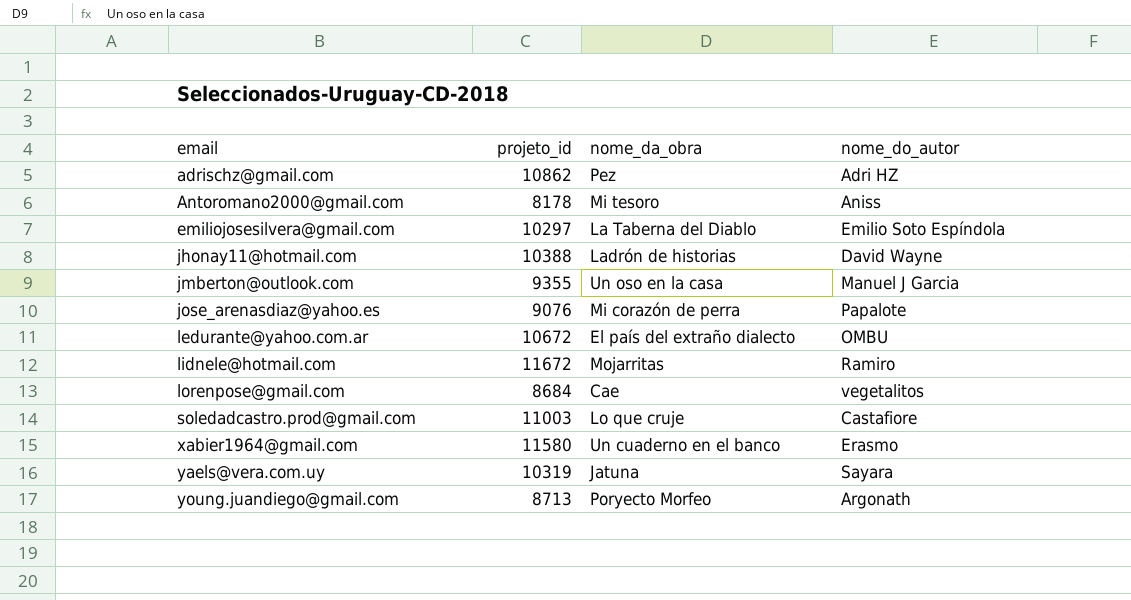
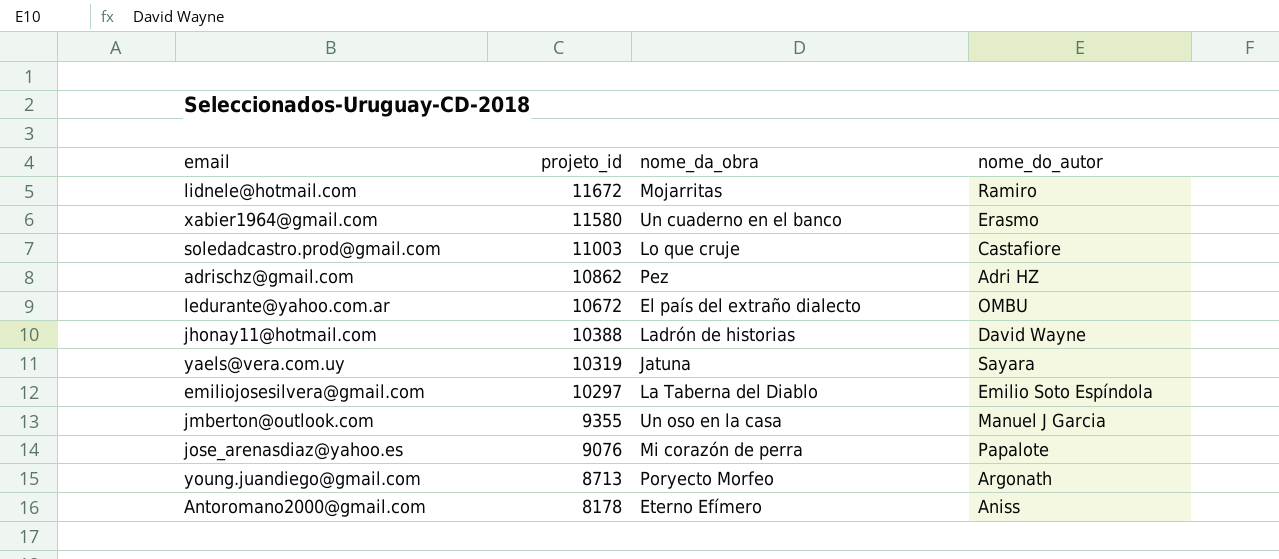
row order: email ascending -> projeto_id descending
row lorenpose@gmail.com: 8684 | Cae | vegetalitos -> none
Antoromano2000@gmail.com | nome_da_obra: Mi tesoro -> Eterno Efímero

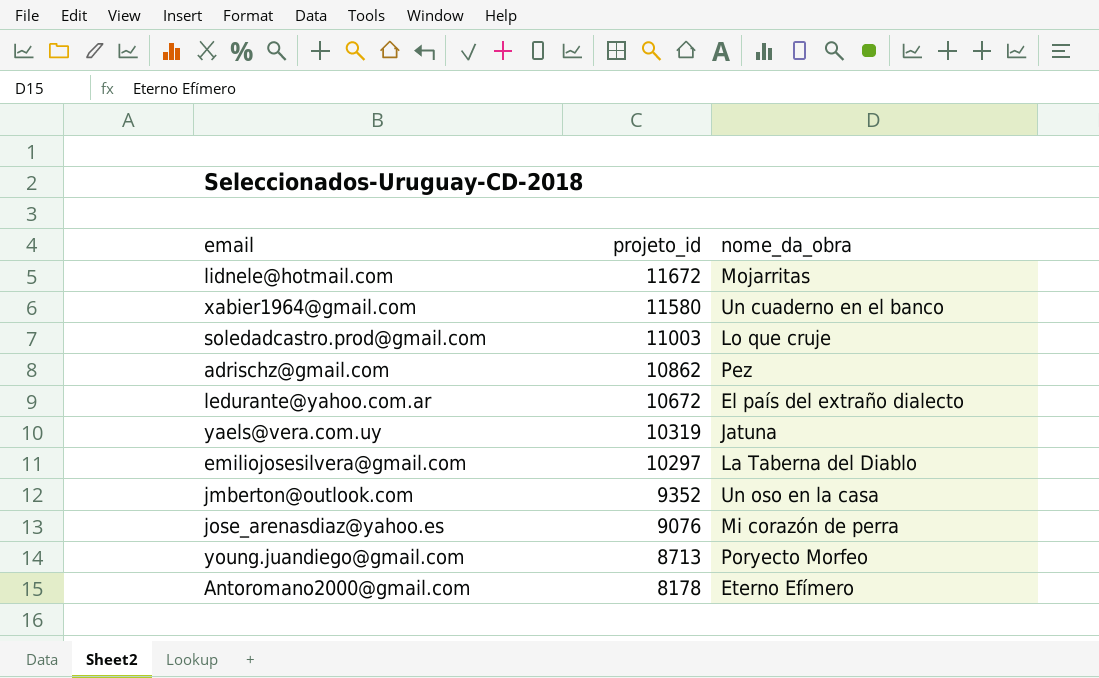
column nome_do_autor | position: 4 -> none
row jhonay11@hotmail.com: 10388 | Ladrón de historias | David Wayne -> none
jmberton@outlook.com | projeto_id: 9355 -> 9352

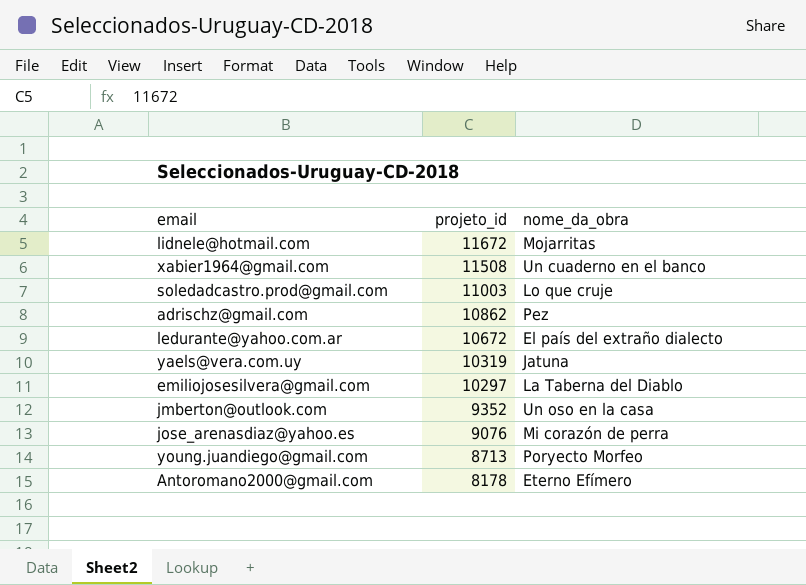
xabier1964@gmail.com | projeto_id: 11580 -> 11508

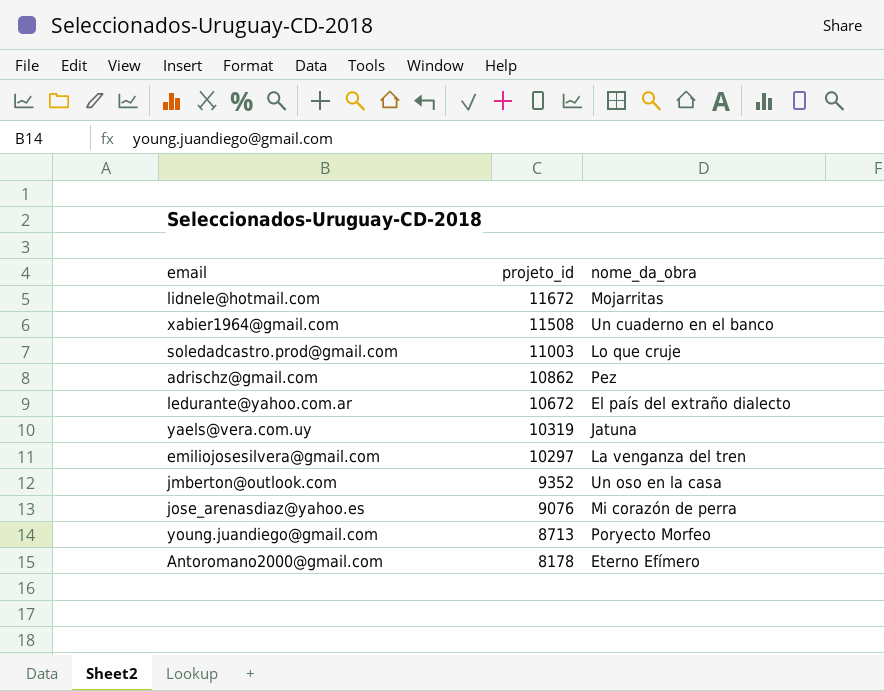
emiliojosesilvera@gmail.com | nome_da_obra: La Taberna del Diablo -> La venganza del tren

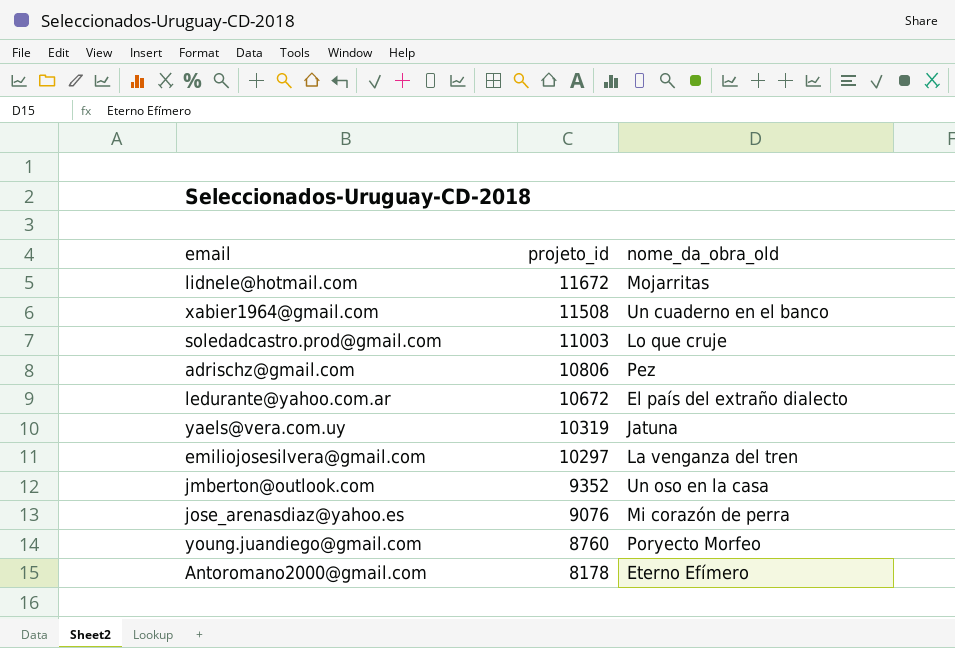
column name: nome_da_obra -> nome_da_obra_old
adrischz@gmail.com | projeto_id: 10862 -> 10806
young.juandiego@gmail.com | projeto_id: 8713 -> 8760

